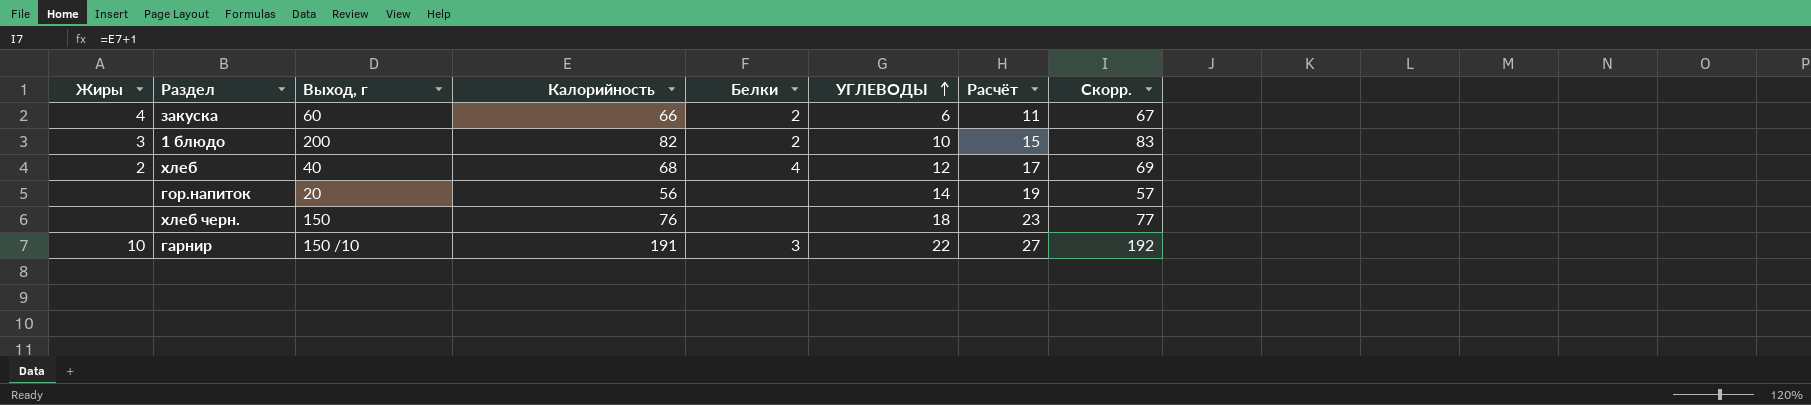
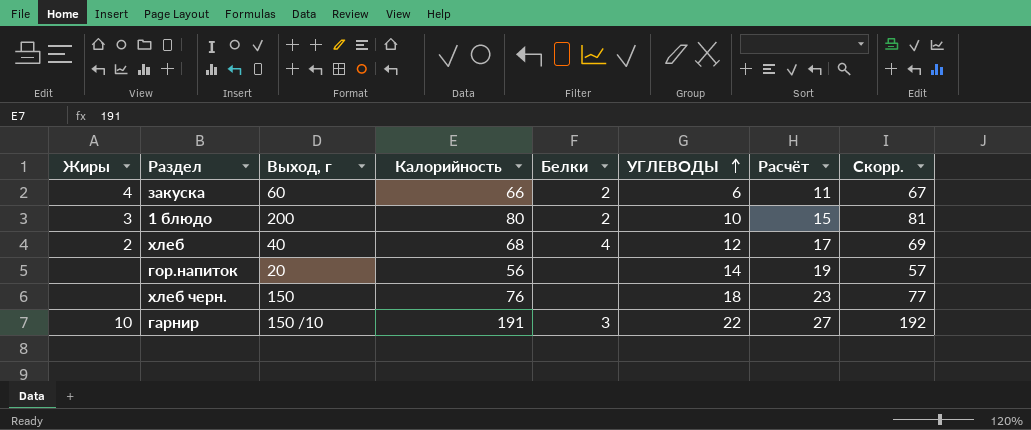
1 блюдо | Калорийность: 82 -> 80
1 блюдо | Скорр.: 83 -> 81

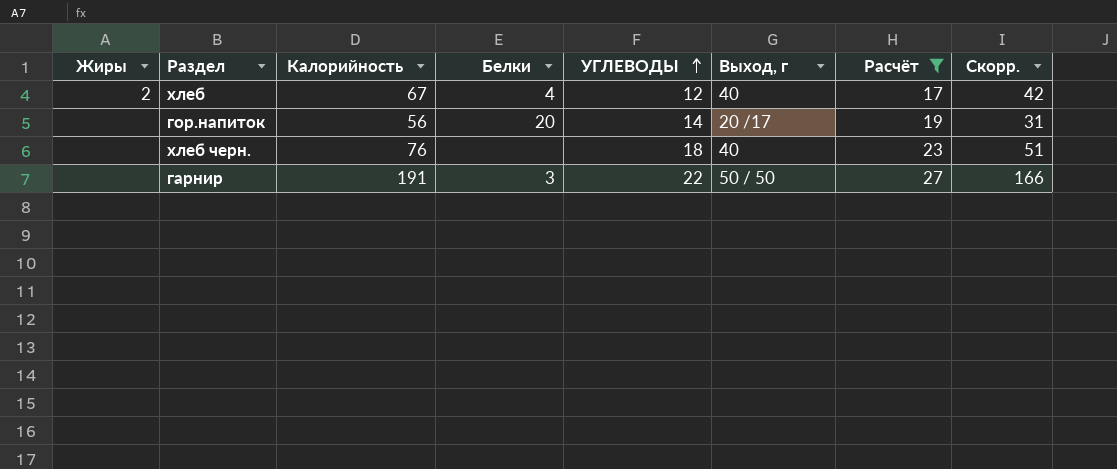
filter: none -> Расчёт >= 17
column Выход, г | position: 3 -> 6
column Скорр. | formula: [Калорийность] + 1 -> [Калорийность] - 25
хлеб | Калорийность: 68 -> 67
гор.напиток | Белки: none -> 20
гор.напиток | Выход, г: 20 -> 20 /17
хлеб черн. | Выход, г: 150 -> 40
гарнир | Жиры: 10 -> none
гарнир | Выход, г: 150 /10 -> 50 / 50

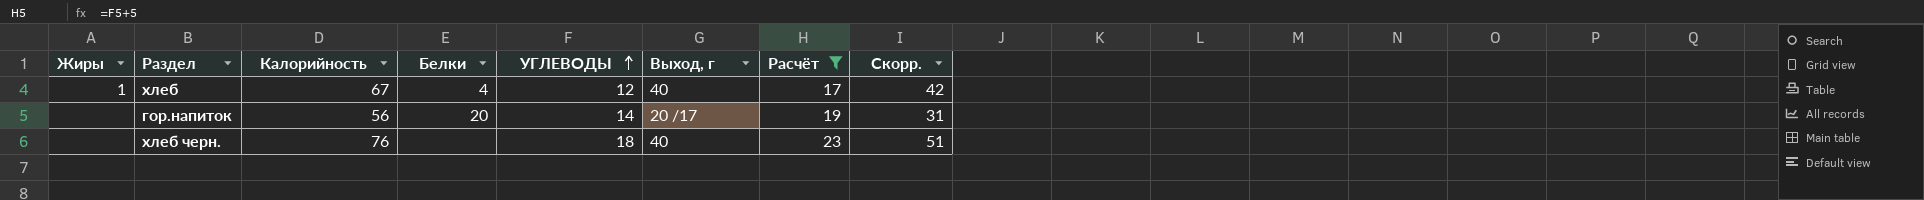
row гарнир: none | 191 | 3 | 22 | 50 / 50 | 27 | 166 -> none
хлеб | Жиры: 2 -> 1

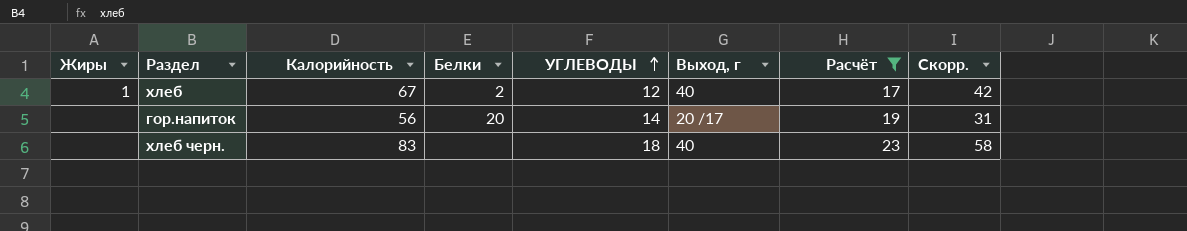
хлеб | Белки: 4 -> 2
хлеб черн. | Калорийность: 76 -> 83
хлеб черн. | Скорр.: 51 -> 58

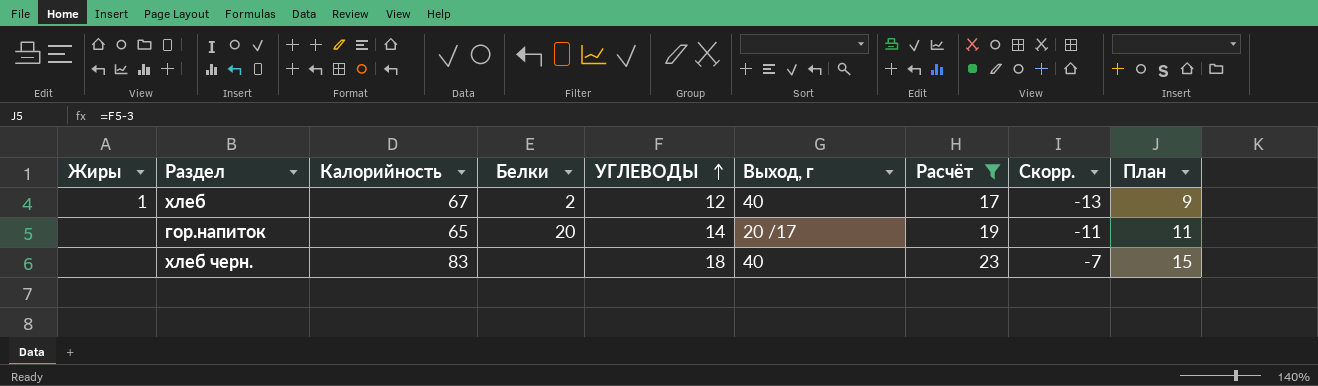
column Скорр. | formula: [Калорийность] - 25 -> [УГЛЕВОДЫ] - 25
column План | formula: none -> [УГЛЕВОДЫ] - 3
гор.напиток | Калорийность: 56 -> 65

